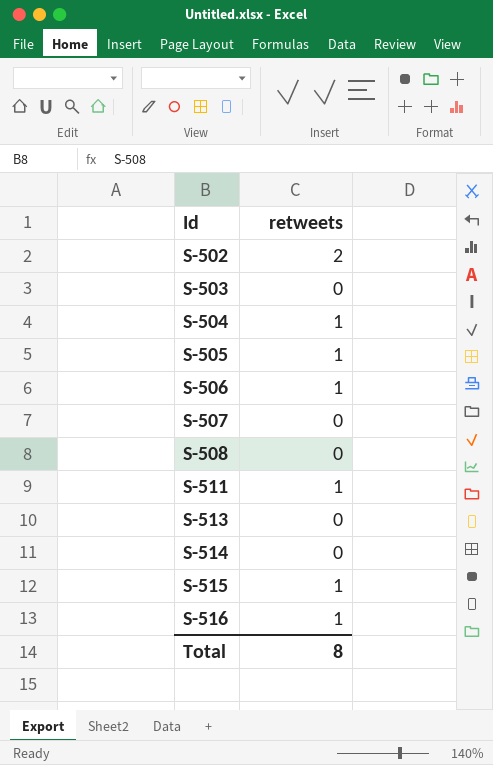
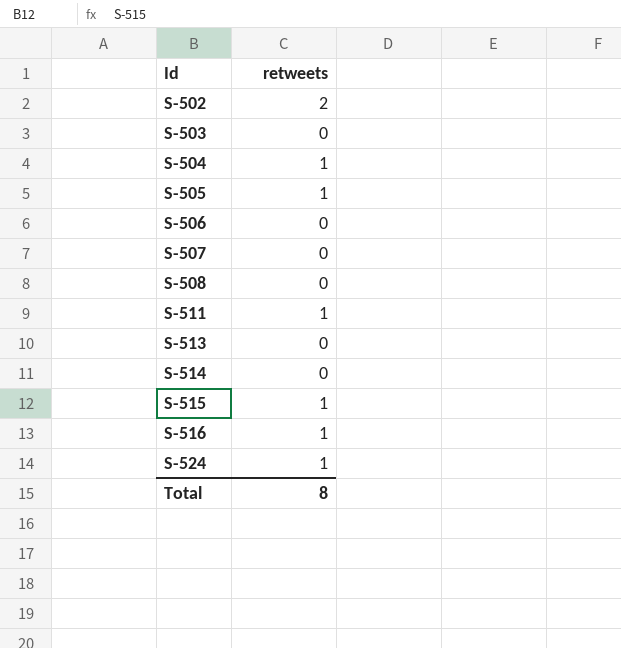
S-506 | retweets: 1 -> 0
row S-524: none -> 1

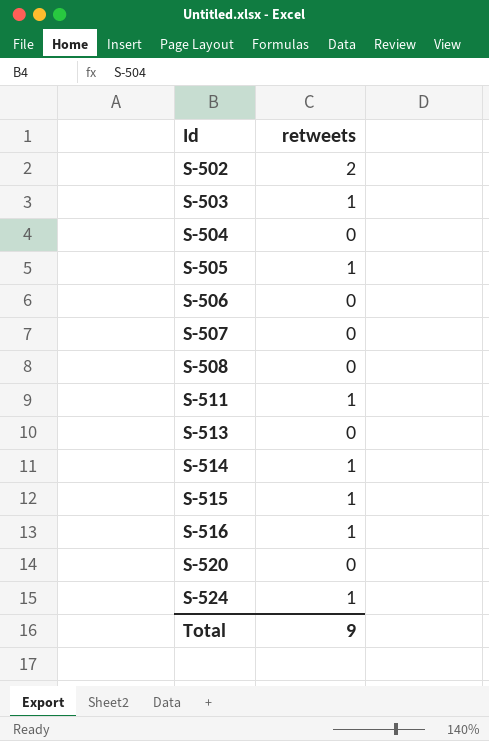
S-503 | retweets: 0 -> 1
S-504 | retweets: 1 -> 0
S-514 | retweets: 0 -> 1
row S-520: none -> 0
Total | retweets: 8 -> 9

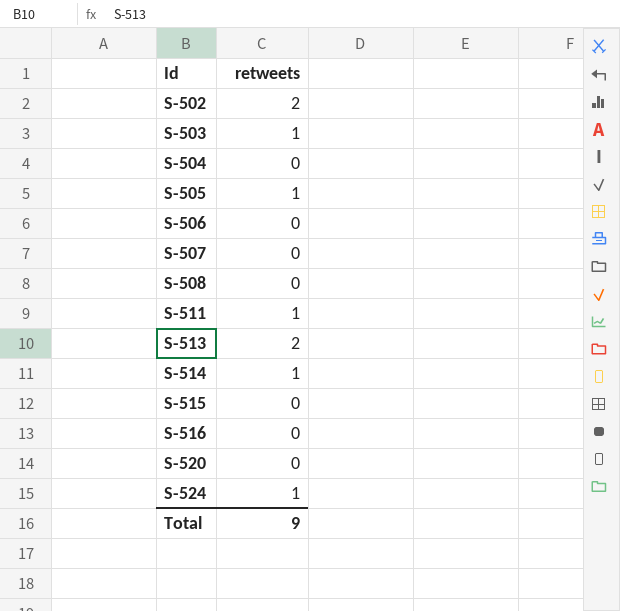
S-513 | retweets: 0 -> 2
S-515 | retweets: 1 -> 0
S-516 | retweets: 1 -> 0

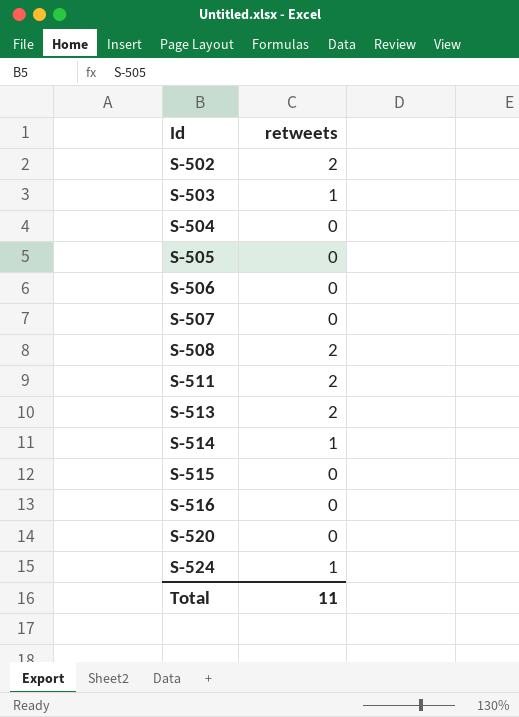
S-505 | retweets: 1 -> 0
S-508 | retweets: 0 -> 2
S-511 | retweets: 1 -> 2
Total | retweets: 9 -> 11

